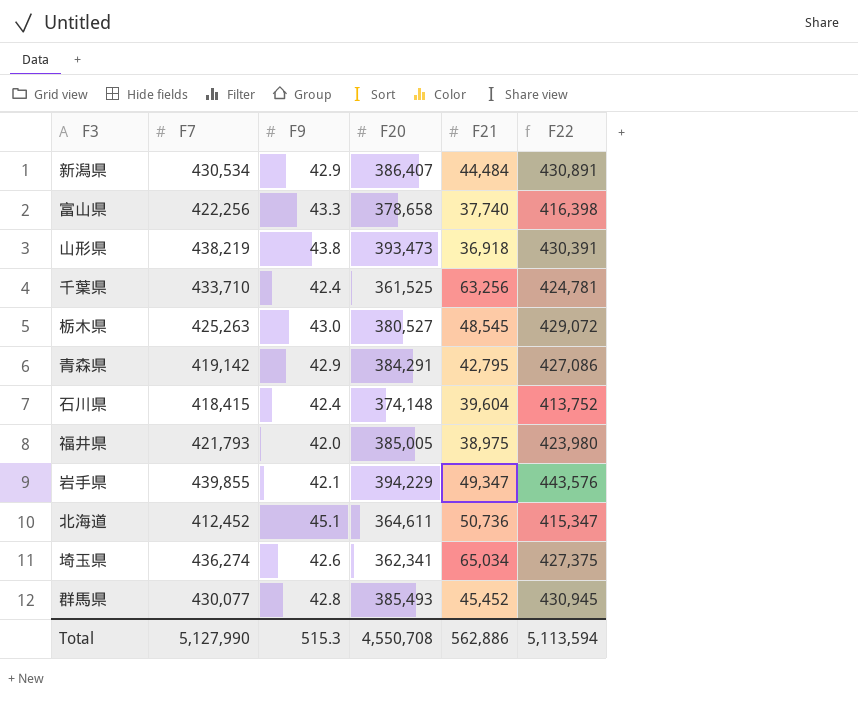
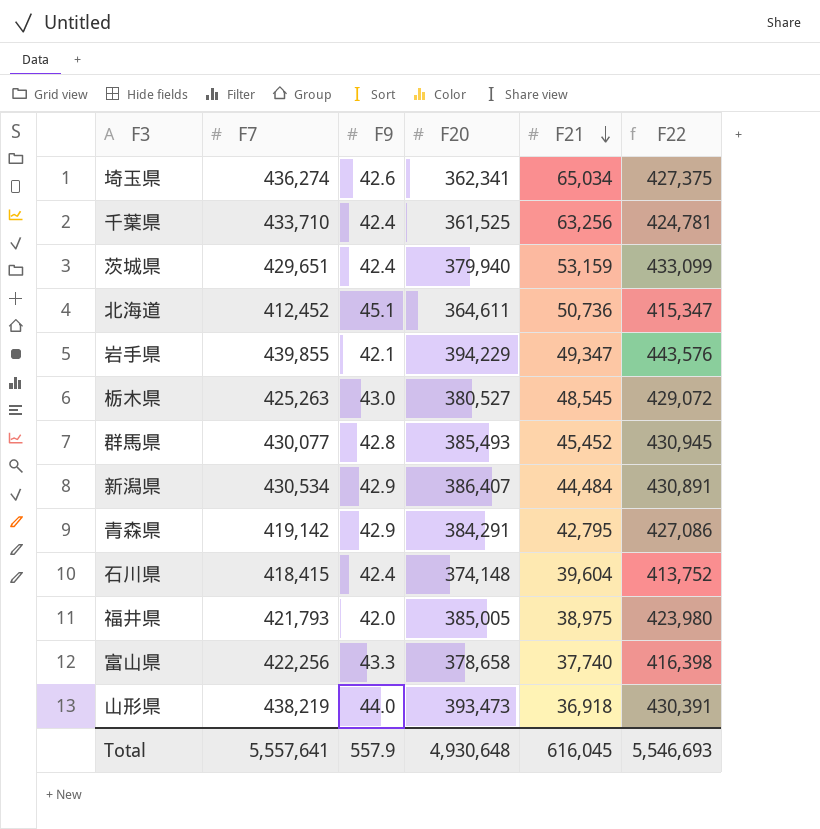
row order: none -> F21 descending
row 茨城県: none -> 429,651 | 42.4 | 379,940 | 53,159 | 433,099
山形県 | F9: 43.8 -> 44.0
Total | F7: 5,127,990 -> 5,557,641
Total | F9: 515.3 -> 557.9
Total | F20: 4,550,708 -> 4,930,648
Total | F21: 562,886 -> 616,045
Total | F22: 5,113,594 -> 5,546,693

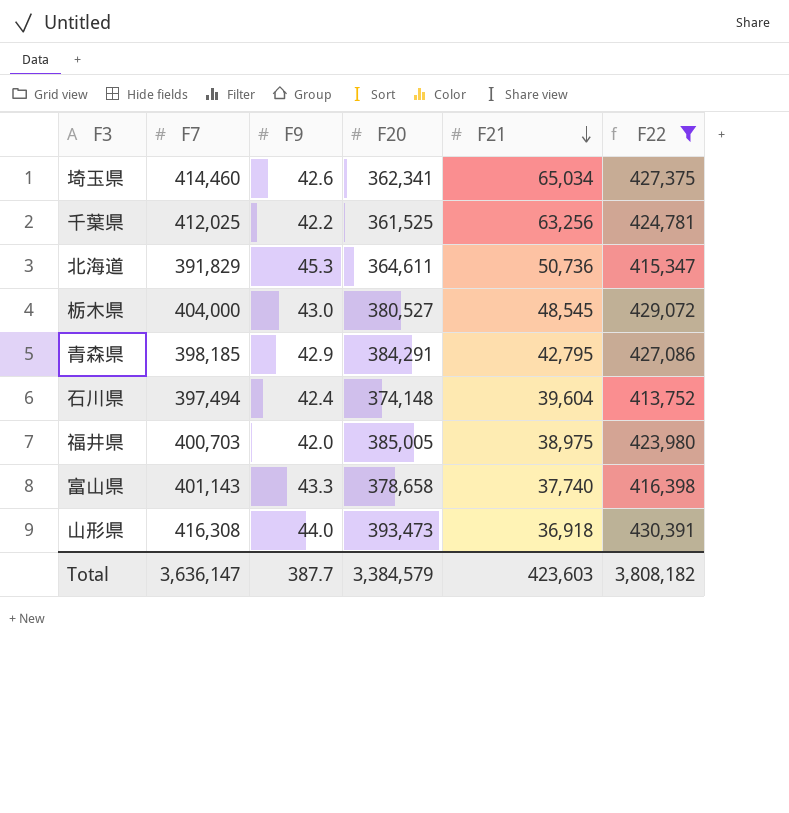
filter: none -> F22 <= 430,391
埼玉県 | F7: 436,274 -> 414,460
千葉県 | F7: 433,710 -> 412,025
千葉県 | F9: 42.4 -> 42.2
北海道 | F7: 412,452 -> 391,829
北海道 | F9: 45.1 -> 45.3
栃木県 | F7: 425,263 -> 404,000
青森県 | F7: 419,142 -> 398,185
石川県 | F7: 418,415 -> 397,494
福井県 | F7: 421,793 -> 400,703
富山県 | F7: 422,256 -> 401,143
山形県 | F7: 438,219 -> 416,308
Total | F7: 5,557,641 -> 3,636,147
Total | F9: 557.9 -> 387.7
Total | F20: 4,930,648 -> 3,384,579
Total | F21: 616,045 -> 423,603
Total | F22: 5,546,693 -> 3,808,182

